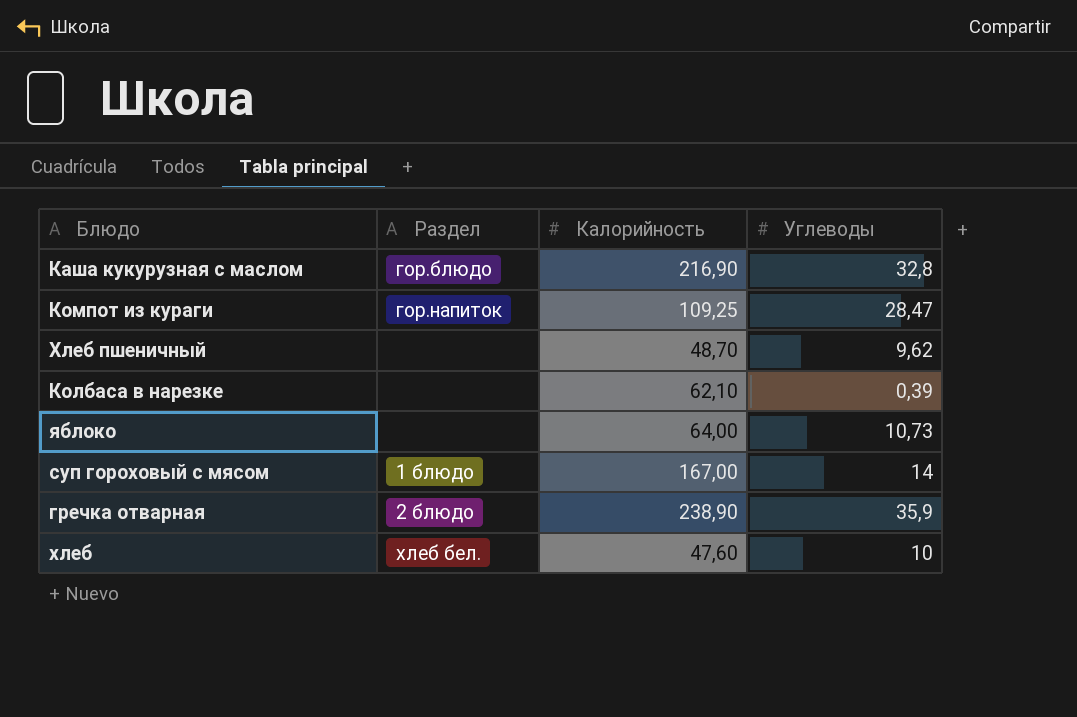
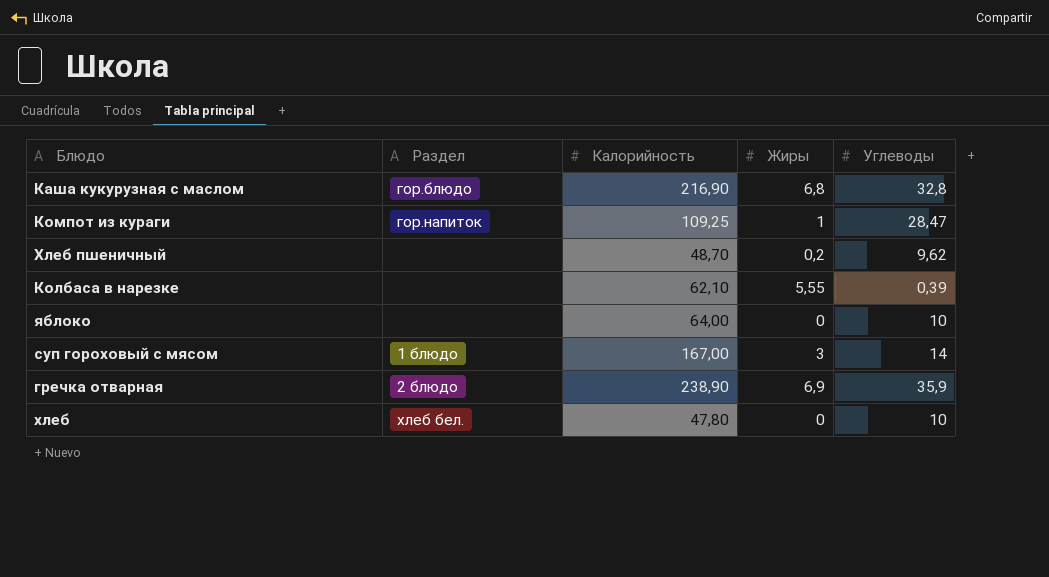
column Жиры | position: none -> 4
яблоко | Углеводы: 10,73 -> 10
хлеб | Калорийность: 47,60 -> 47,80

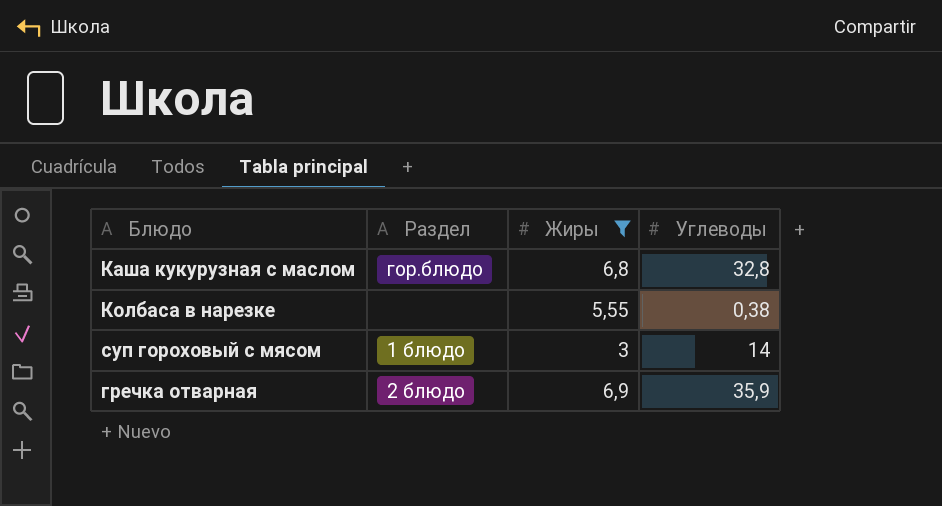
filter: none -> Жиры >= 3
column Калорийность | position: 3 -> none
Колбаса в нарезке | Углеводы: 0,39 -> 0,38

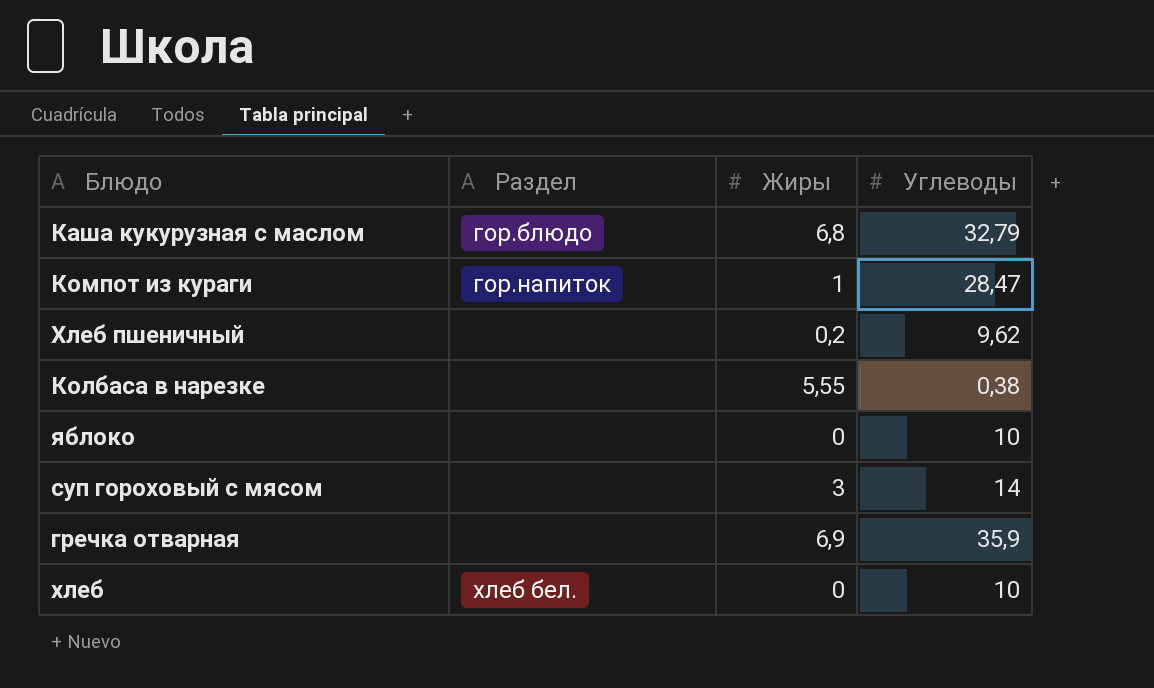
filter: Жиры >= 3 -> none
Каша кукурузная с маслом | Углеводы: 32,8 -> 32,79
суп гороховый с мясом | Раздел: 1 блюдо -> none
гречка отварная | Раздел: 2 блюдо -> none

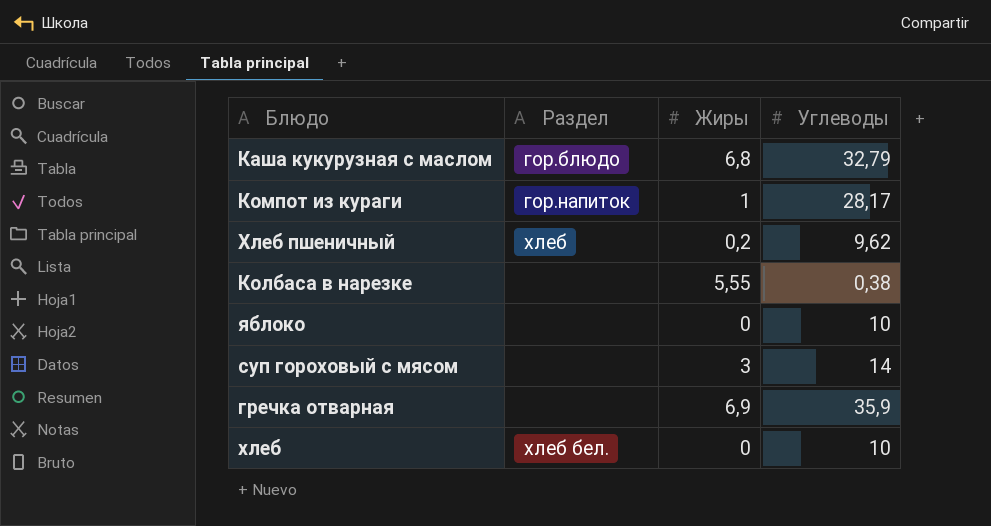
Компот из кураги | Углеводы: 28,47 -> 28,17
Хлеб пшеничный | Раздел: none -> хлеб

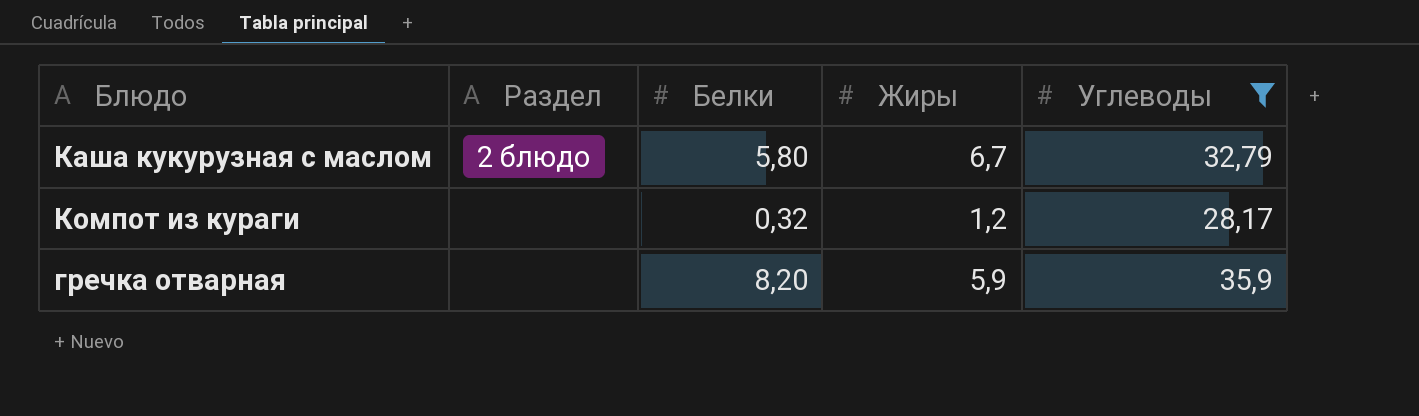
filter: none -> Углеводы >= 28,17
column Белки | position: none -> 3
Каша кукурузная с маслом | Раздел: гор.блюдо -> 2 блюдо
Каша кукурузная с маслом | Жиры: 6,8 -> 6,7
Компот из кураги | Раздел: гор.напиток -> none
Компот из кураги | Жиры: 1 -> 1,2
гречка отварная | Жиры: 6,9 -> 5,9

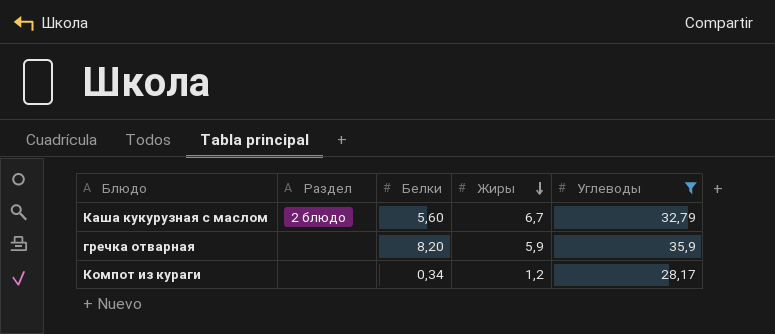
row order: none -> Жиры descending
Каша кукурузная с маслом | Белки: 5,80 -> 5,60
Компот из кураги | Белки: 0,32 -> 0,34

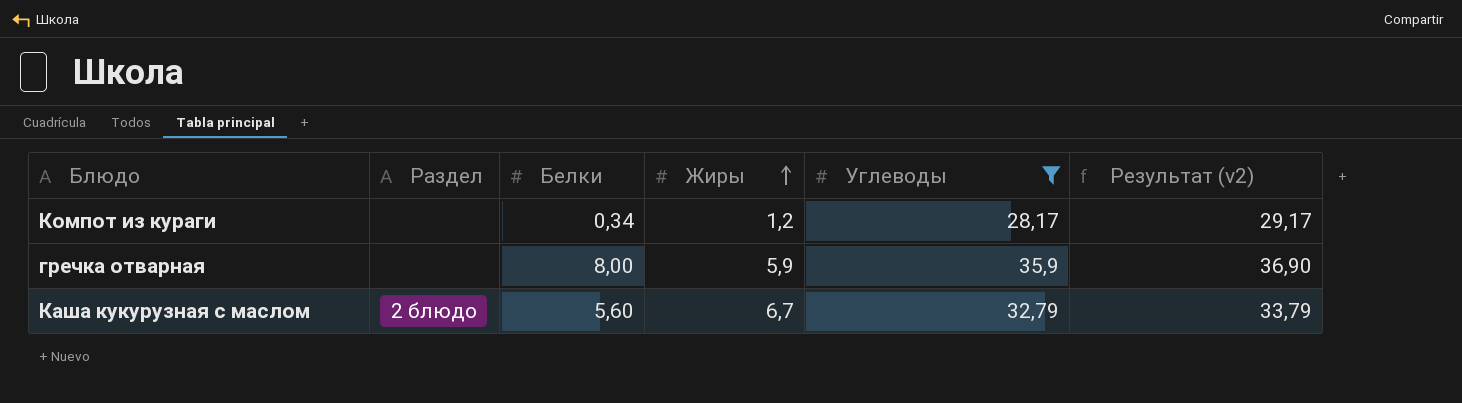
row order: Жиры descending -> Жиры ascending
column Результат (v2) | formula: none -> [Углеводы] + 1
гречка отварная | Белки: 8,20 -> 8,00

